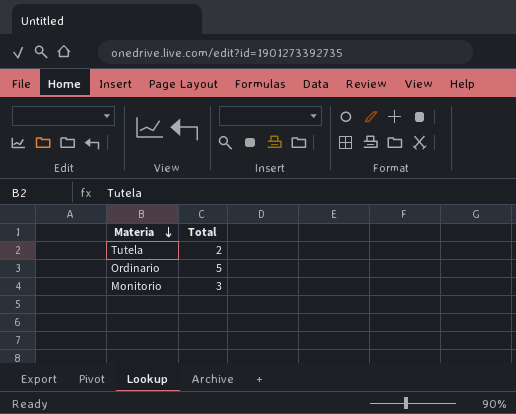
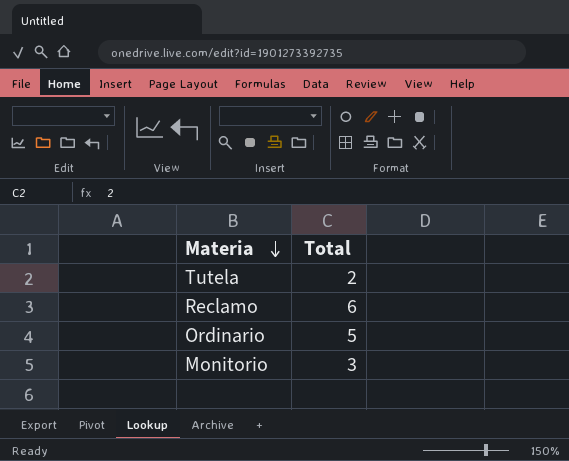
row Reclamo: none -> 6

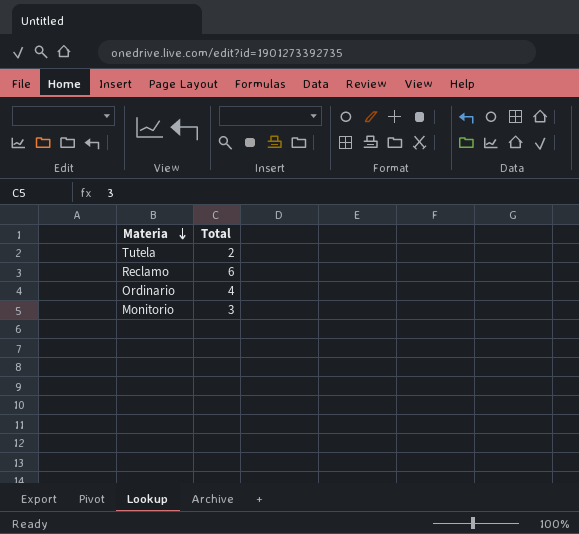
Ordinario | Total: 5 -> 4

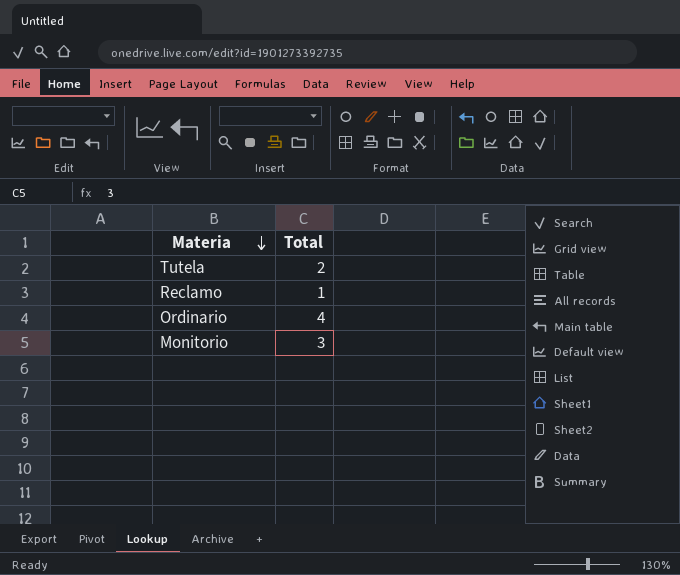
Reclamo | Total: 6 -> 1

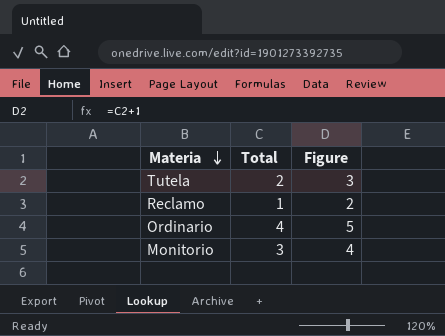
column Figure | formula: none -> [Total] + 1

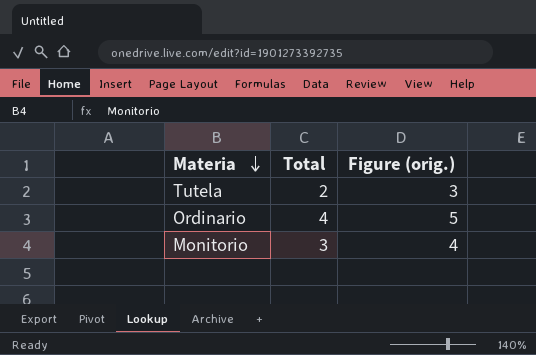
column name: Figure -> Figure (orig.)
row Reclamo: 1 | 2 -> none

